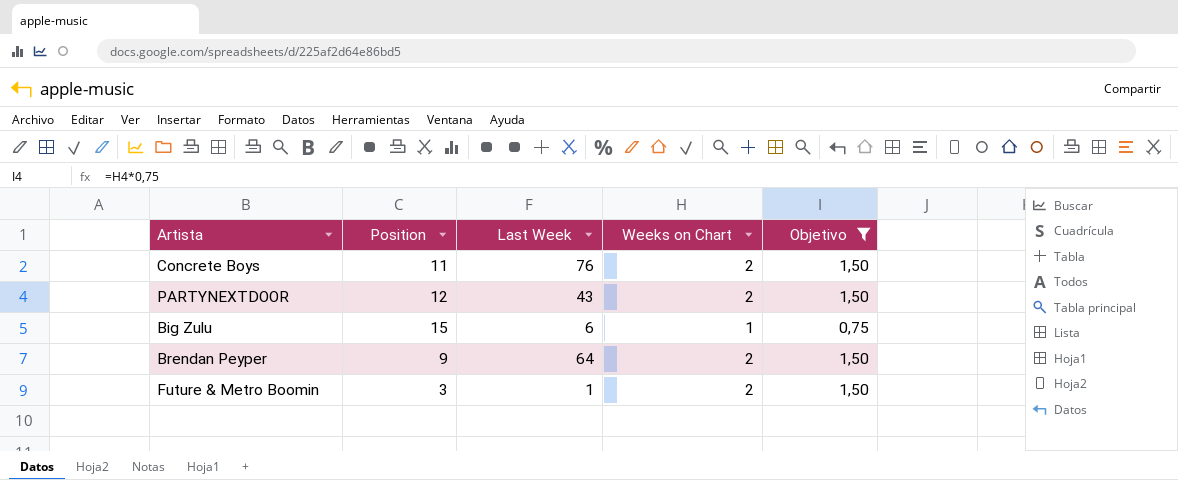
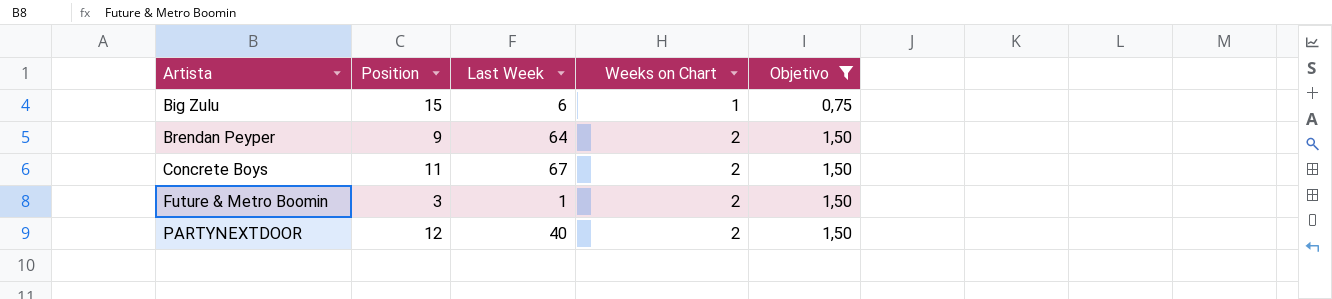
row order: none -> Artista ascending
Concrete Boys | Last Week: 76 -> 67
PARTYNEXTDOOR | Last Week: 43 -> 40

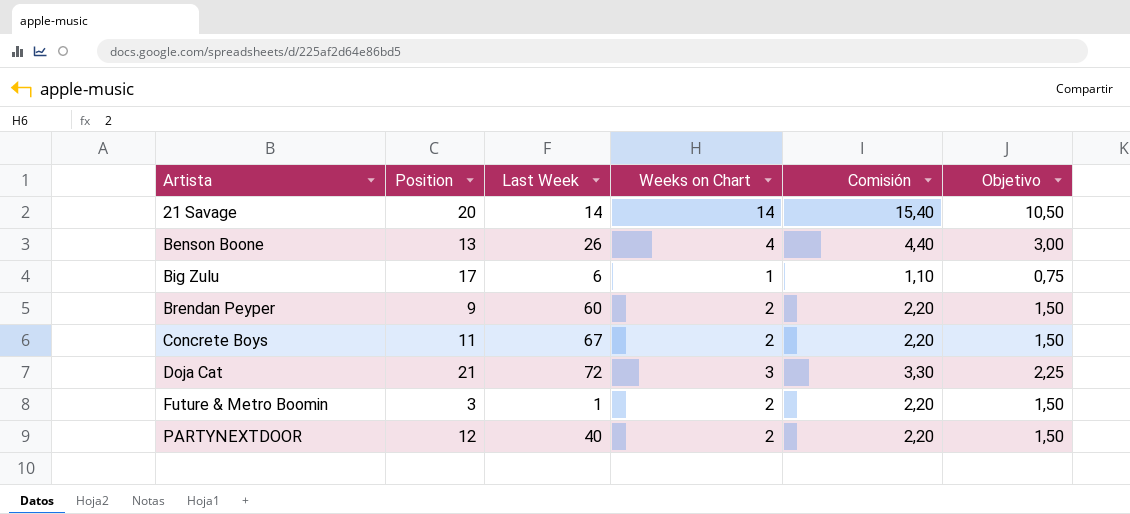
filter: Objetivo <= 1,50 -> none
column Comisión | formula: none -> [Weeks on Chart] * 1,1
Big Zulu | Position: 15 -> 17
Brendan Peyper | Last Week: 64 -> 60

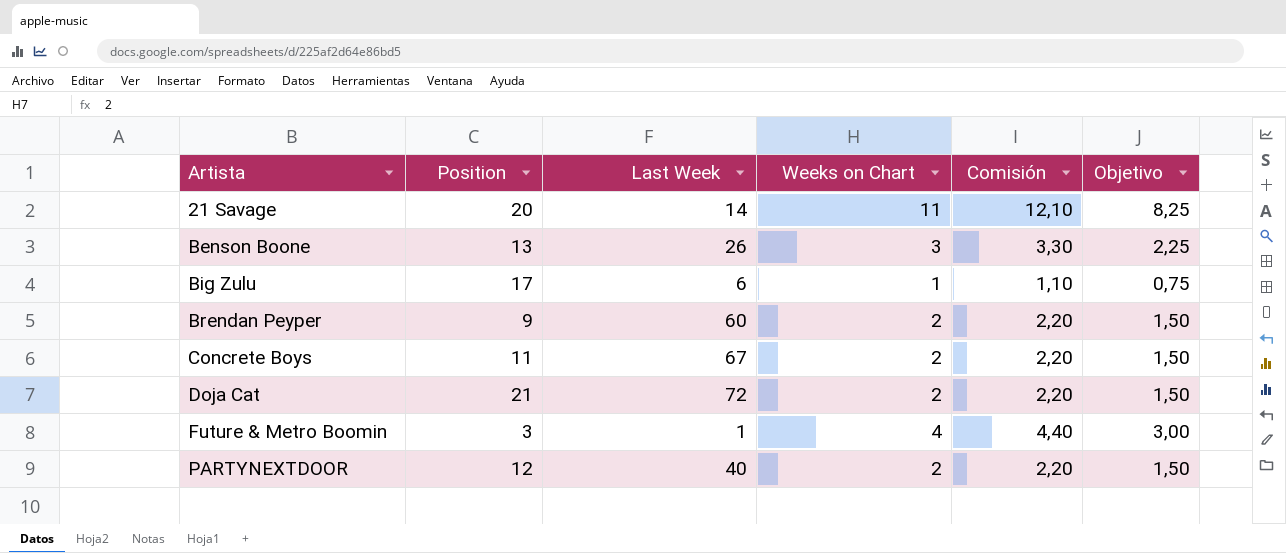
21 Savage | Weeks on Chart: 14 -> 11
21 Savage | Comisión: 15,40 -> 12,10
21 Savage | Objetivo: 10,50 -> 8,25
Benson Boone | Weeks on Chart: 4 -> 3
Benson Boone | Comisión: 4,40 -> 3,30
Benson Boone | Objetivo: 3,00 -> 2,25
Doja Cat | Weeks on Chart: 3 -> 2
Doja Cat | Comisión: 3,30 -> 2,20
Doja Cat | Objetivo: 2,25 -> 1,50
Future & Metro Boomin | Weeks on Chart: 2 -> 4
Future & Metro Boomin | Comisión: 2,20 -> 4,40
Future & Metro Boomin | Objetivo: 1,50 -> 3,00

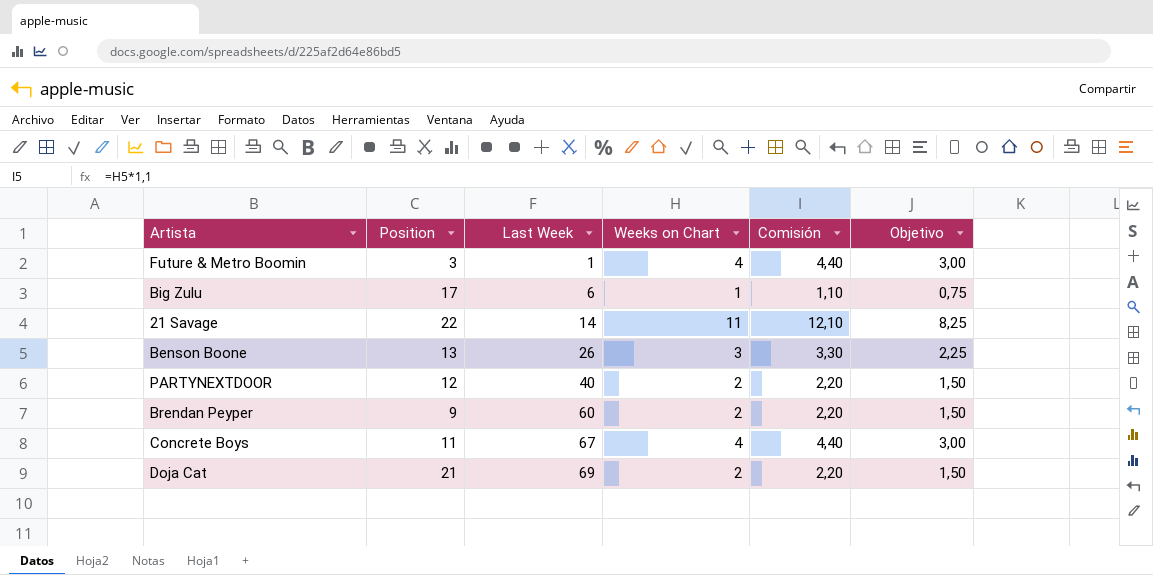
row order: Artista ascending -> Last Week ascending
21 Savage | Position: 20 -> 22
Concrete Boys | Weeks on Chart: 2 -> 4
Concrete Boys | Comisión: 2,20 -> 4,40
Concrete Boys | Objetivo: 1,50 -> 3,00
Doja Cat | Last Week: 72 -> 69

